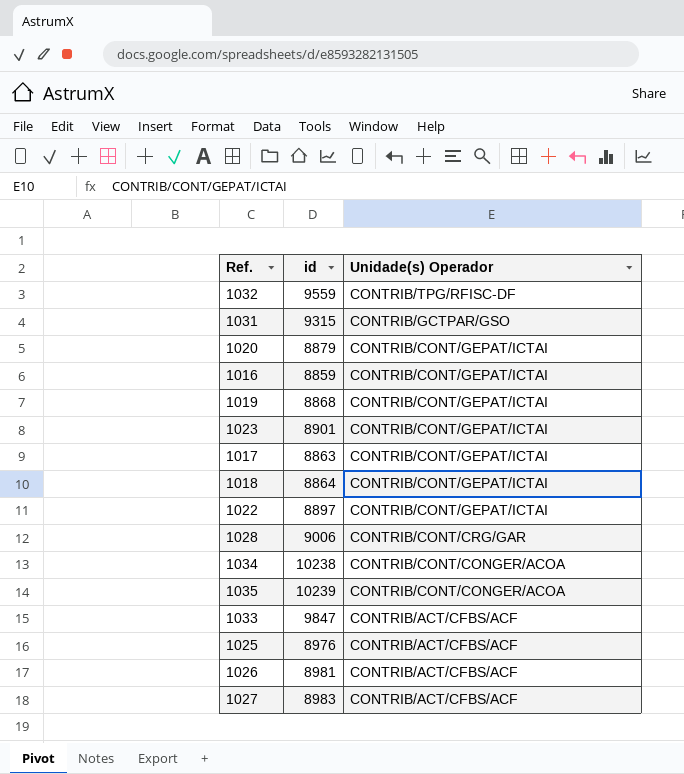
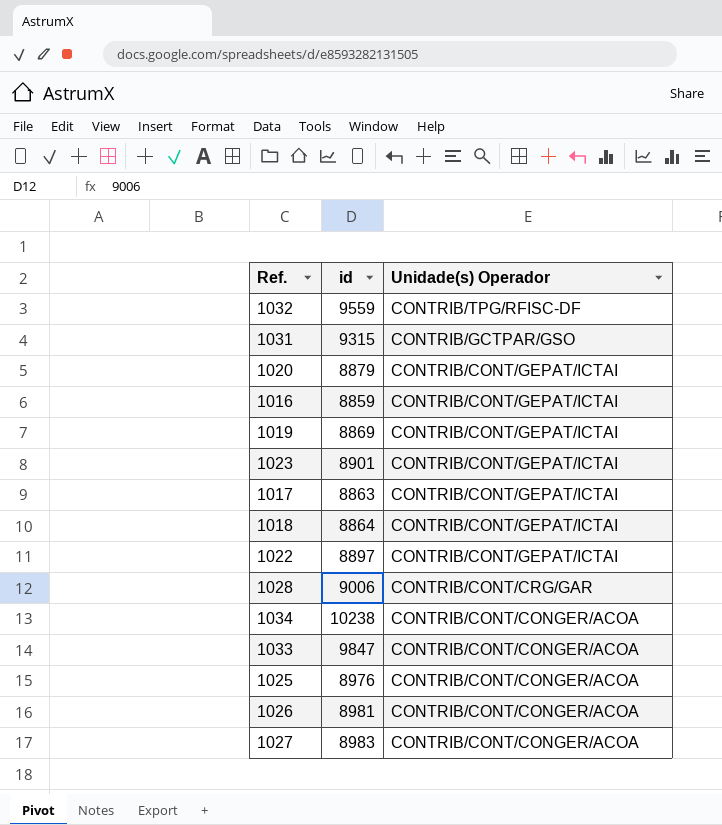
row 1035: 10239 | CONTRIB/CONT/CONGER/ACOA -> none
1019 | id: 8868 -> 8869
1033 | Unidade(s) Operador: CONTRIB/ACT/CFBS/ACF -> CONTRIB/CONT/CONGER/ACOA
1025 | Unidade(s) Operador: CONTRIB/ACT/CFBS/ACF -> CONTRIB/CONT/CONGER/ACOA
1026 | Unidade(s) Operador: CONTRIB/ACT/CFBS/ACF -> CONTRIB/CONT/CONGER/ACOA
1027 | Unidade(s) Operador: CONTRIB/ACT/CFBS/ACF -> CONTRIB/CONT/CONGER/ACOA

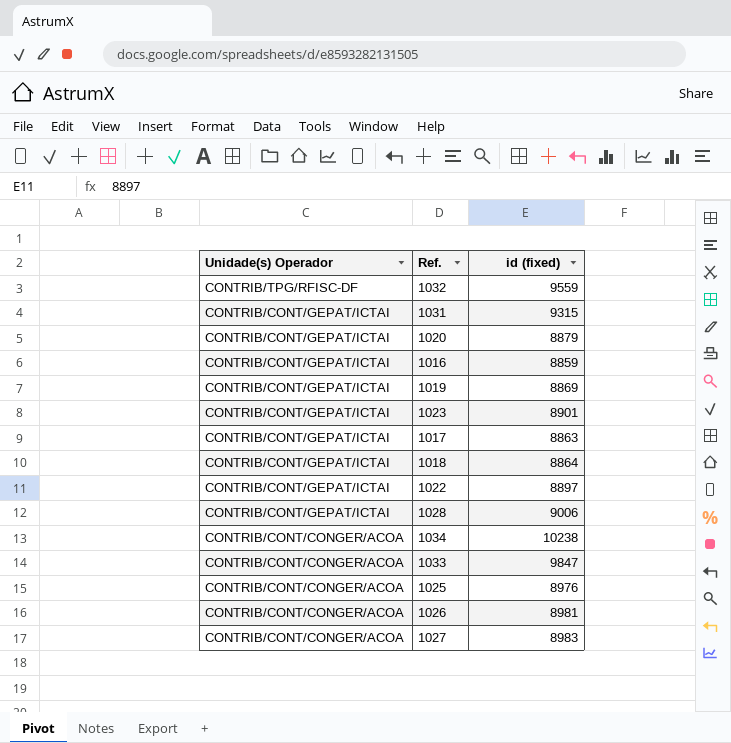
column Unidade(s) Operador | position: 3 -> 1
column name: id -> id (fixed)
1031 | Unidade(s) Operador: CONTRIB/GCTPAR/GSO -> CONTRIB/CONT/GEPAT/ICTAI
1028 | Unidade(s) Operador: CONTRIB/CONT/CRG/GAR -> CONTRIB/CONT/GEPAT/ICTAI

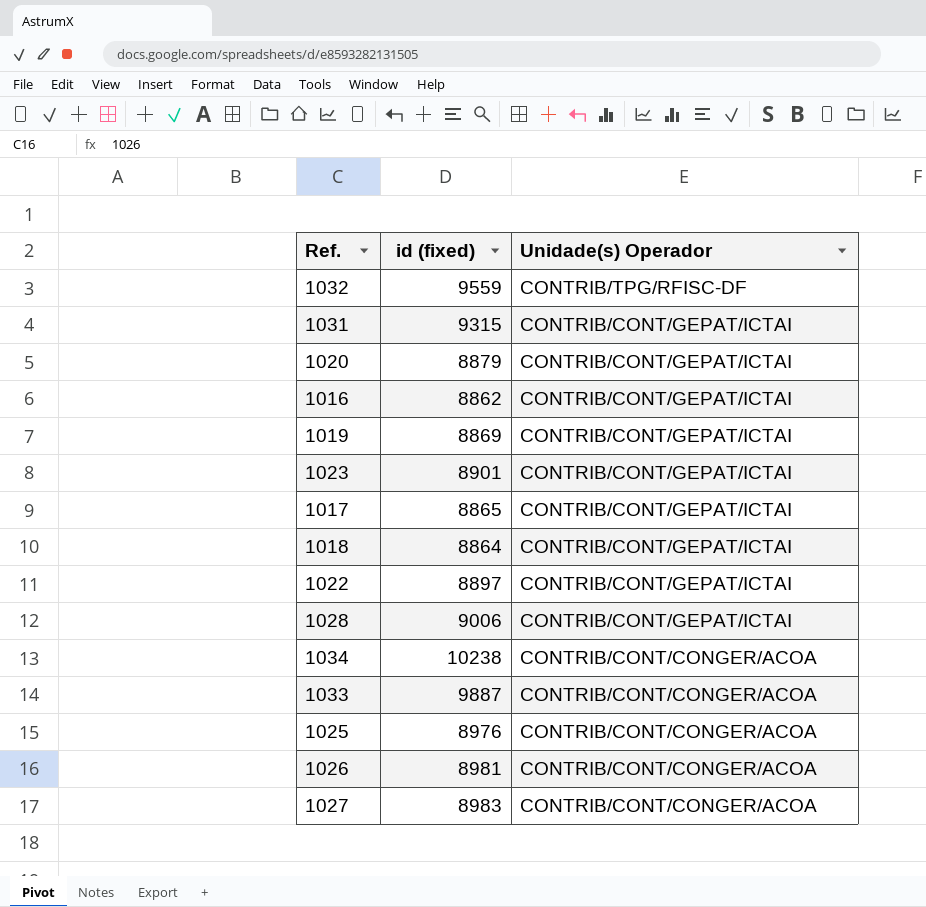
column Unidade(s) Operador | position: 1 -> 3
1016 | id (fixed): 8859 -> 8862
1017 | id (fixed): 8863 -> 8865
1033 | id (fixed): 9847 -> 9887

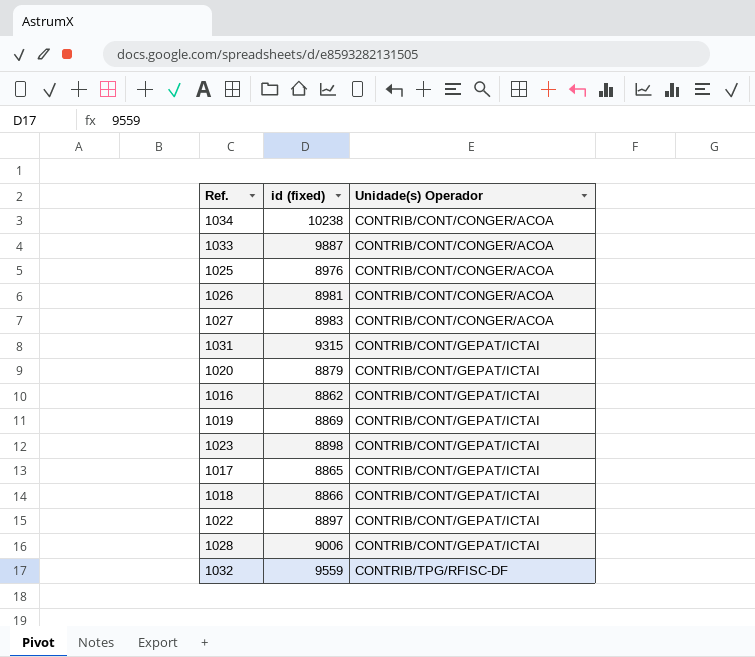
row order: Unidade(s) Operador descending -> Unidade(s) Operador ascending
1023 | id (fixed): 8901 -> 8898
1018 | id (fixed): 8864 -> 8866

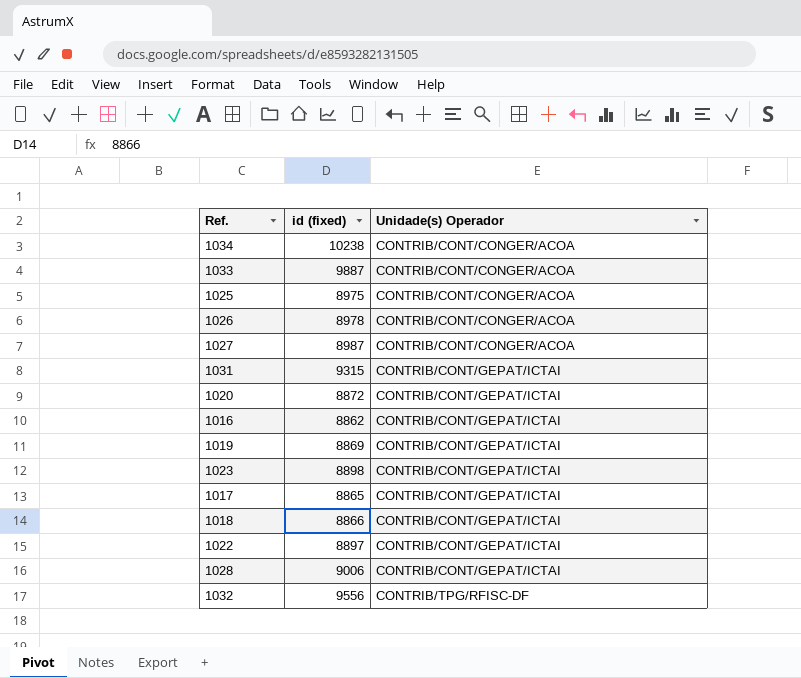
1025 | id (fixed): 8976 -> 8975
1026 | id (fixed): 8981 -> 8978
1027 | id (fixed): 8983 -> 8987
1020 | id (fixed): 8879 -> 8872
1032 | id (fixed): 9559 -> 9556

